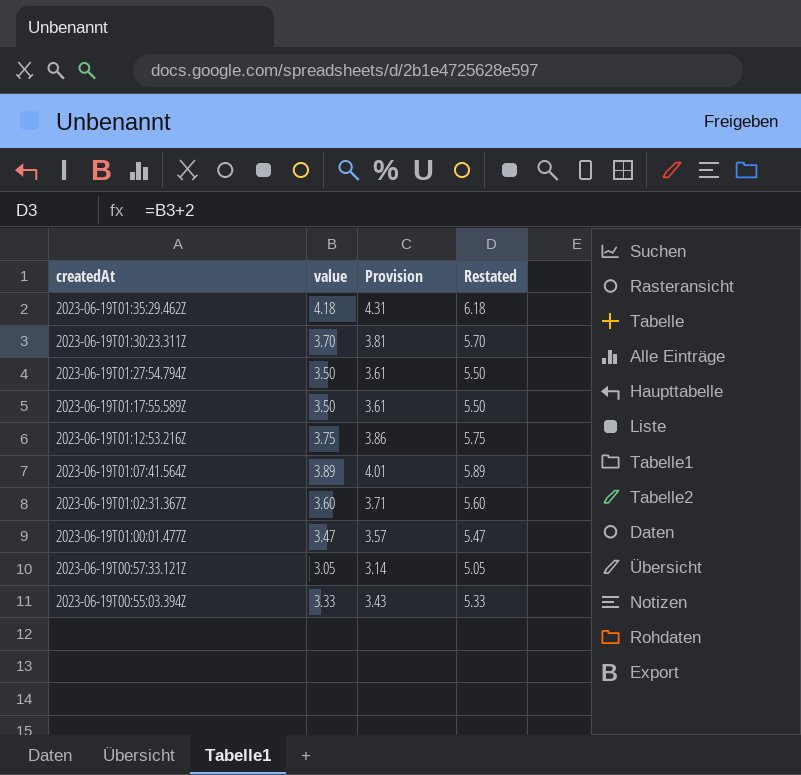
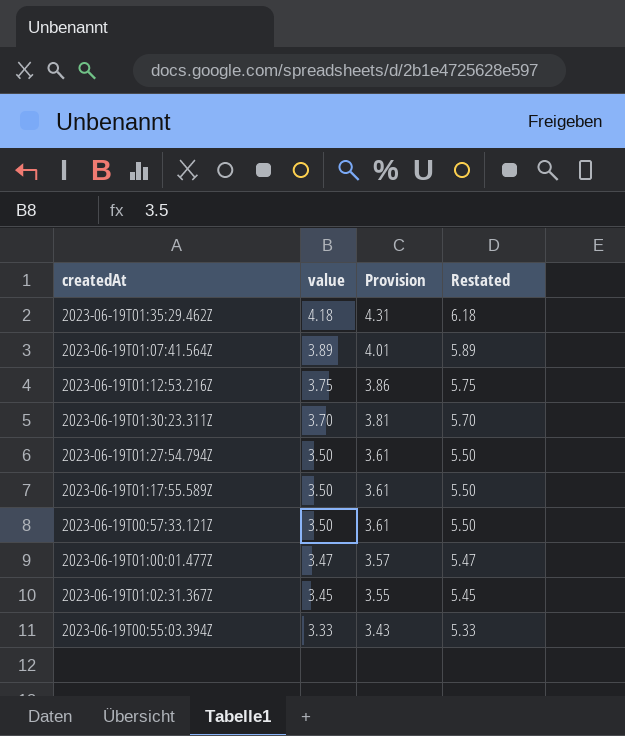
row order: createdAt descending -> value descending
2023-06-19T00:57:33.121Z | value: 3.05 -> 3.50
2023-06-19T00:57:33.121Z | Provision: 3.14 -> 3.61
2023-06-19T00:57:33.121Z | Restated: 5.05 -> 5.50
2023-06-19T01:02:31.367Z | value: 3.60 -> 3.45
2023-06-19T01:02:31.367Z | Provision: 3.71 -> 3.55
2023-06-19T01:02:31.367Z | Restated: 5.60 -> 5.45

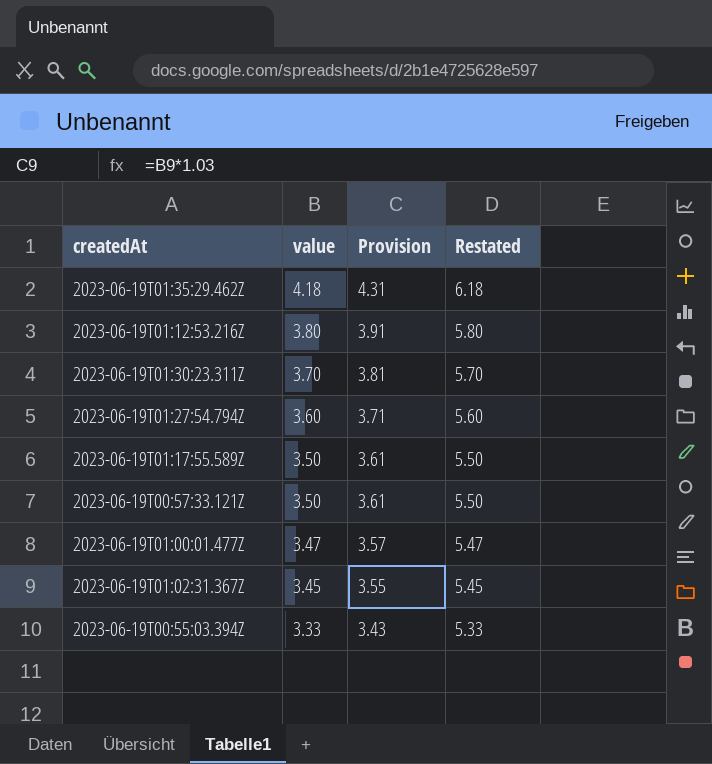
row 2023-06-19T01:07:41.564Z: 3.89 | 4.01 | 5.89 -> none
2023-06-19T01:12:53.216Z | value: 3.75 -> 3.80
2023-06-19T01:12:53.216Z | Provision: 3.86 -> 3.91
2023-06-19T01:12:53.216Z | Restated: 5.75 -> 5.80
2023-06-19T01:27:54.794Z | value: 3.50 -> 3.60
2023-06-19T01:27:54.794Z | Provision: 3.61 -> 3.71
2023-06-19T01:27:54.794Z | Restated: 5.50 -> 5.60

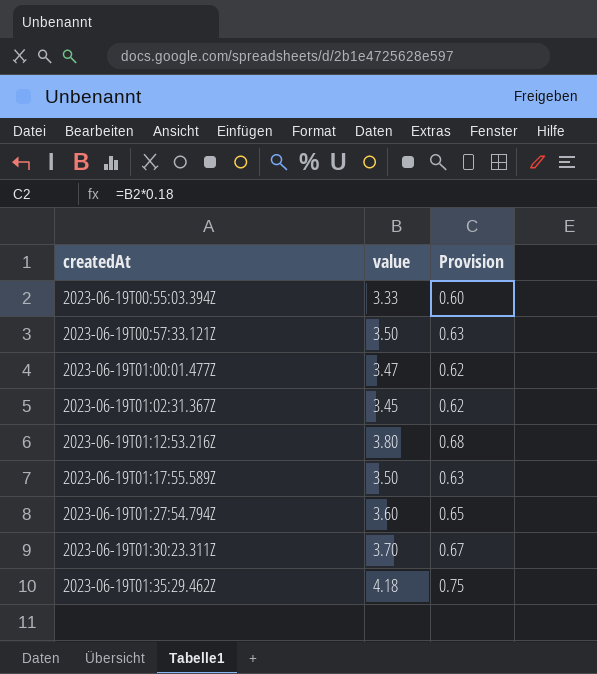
row order: value descending -> createdAt ascending
column Restated | formula: [value] + 2 -> none
column Provision | formula: [value] * 1.03 -> [value] * 0.18

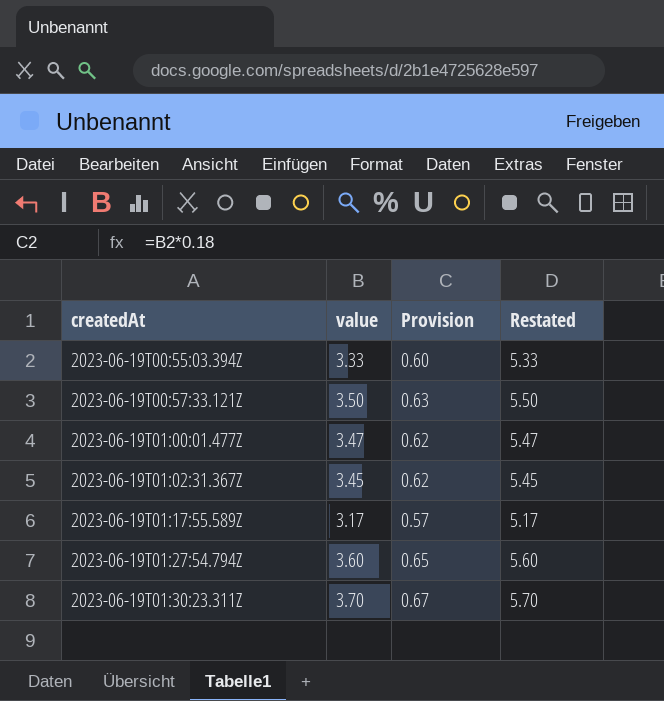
column Restated | formula: none -> [value] + 2
row 2023-06-19T01:12:53.216Z: 3.80 | 0.68 -> none
row 2023-06-19T01:35:29.462Z: 4.18 | 0.75 -> none
2023-06-19T01:17:55.589Z | value: 3.50 -> 3.17
2023-06-19T01:17:55.589Z | Provision: 0.63 -> 0.57

